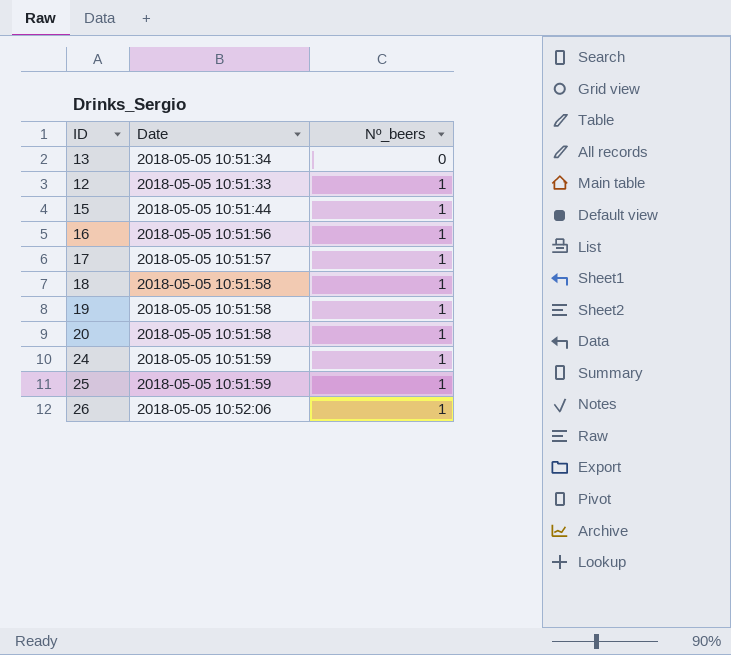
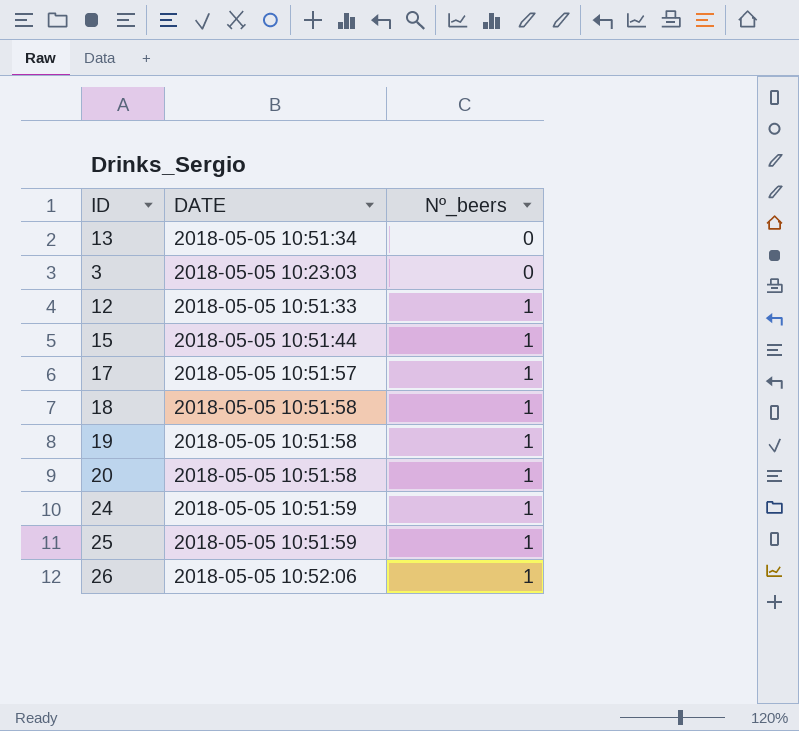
column name: Date -> DATE
row 16: 2018-05-05 10:51:56 | 1 -> none
row 3: none -> 2018-05-05 10:23:03 | 0

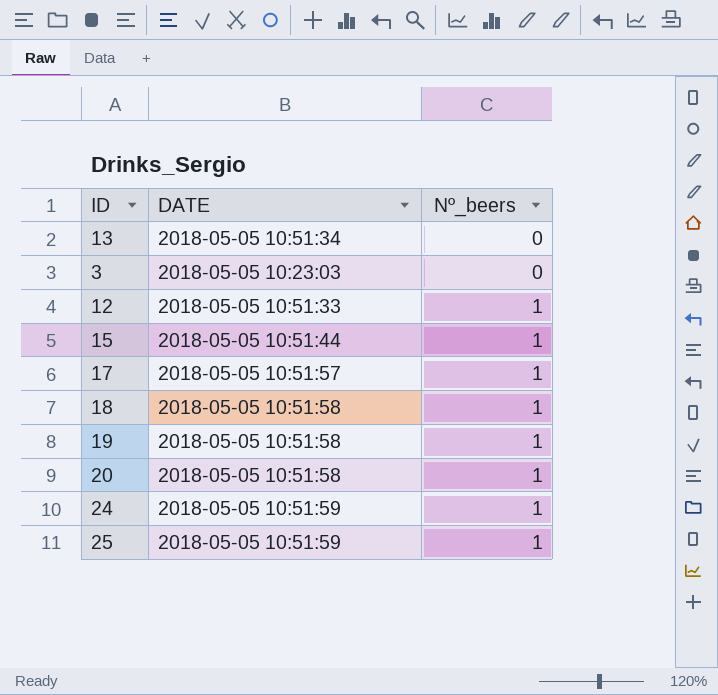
row 26: 2018-05-05 10:52:06 | 1 -> none

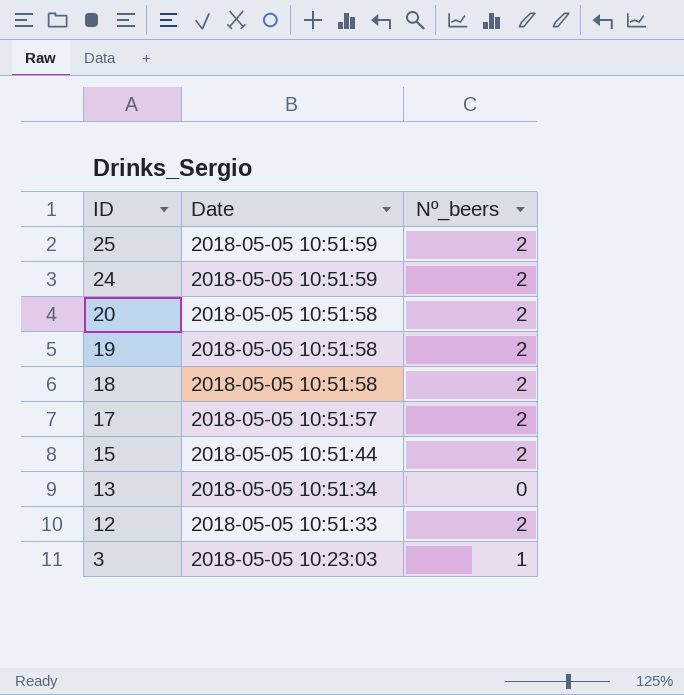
row order: Nº_beers ascending -> ID descending
column name: DATE -> Date
25 | Nº_beers: 1 -> 2
24 | Nº_beers: 1 -> 2
20 | Nº_beers: 1 -> 2
19 | Nº_beers: 1 -> 2
18 | Nº_beers: 1 -> 2
17 | Nº_beers: 1 -> 2
15 | Nº_beers: 1 -> 2
12 | Nº_beers: 1 -> 2
3 | Nº_beers: 0 -> 1

